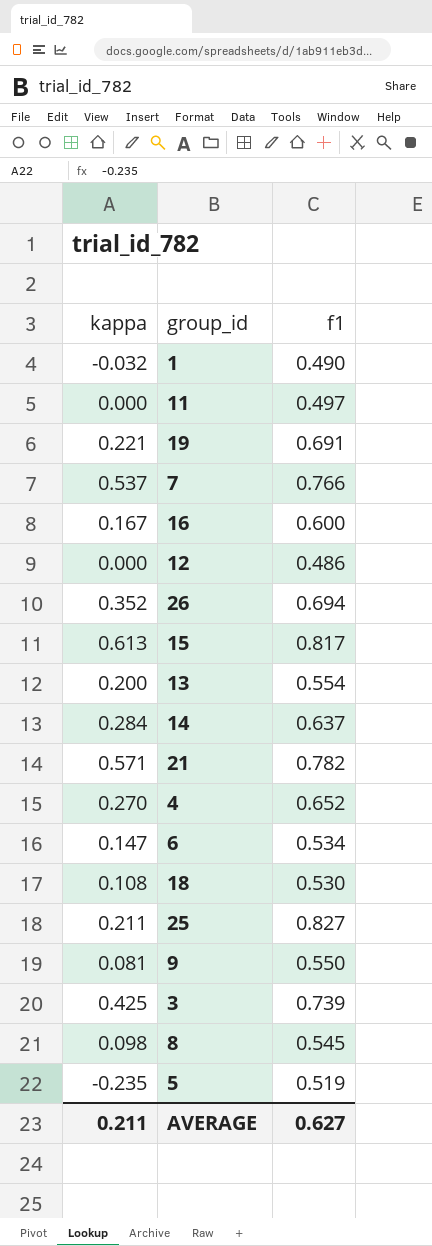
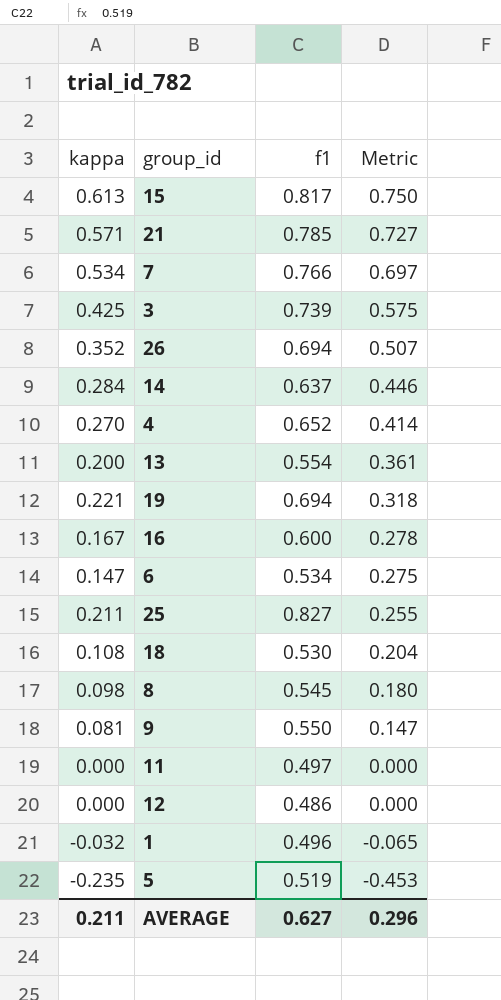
row order: none -> Metric descending
column Metric | formula: none -> [kappa] / [f1]
21 | f1: 0.782 -> 0.785
7 | kappa: 0.537 -> 0.534
19 | f1: 0.691 -> 0.694
1 | f1: 0.490 -> 0.496

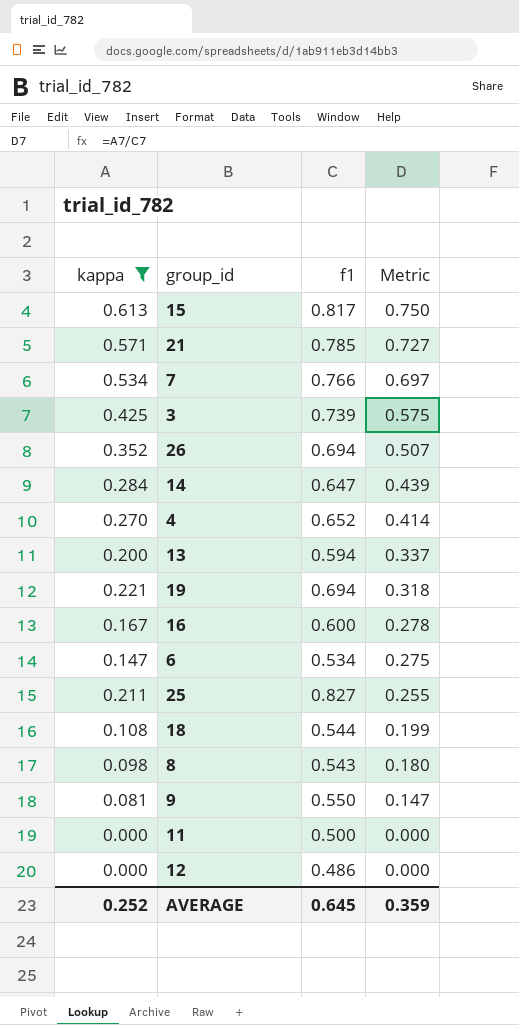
filter: none -> kappa >= 0.000
14 | f1: 0.637 -> 0.647
14 | Metric: 0.446 -> 0.439
13 | f1: 0.554 -> 0.594
13 | Metric: 0.361 -> 0.337
18 | f1: 0.530 -> 0.544
18 | Metric: 0.204 -> 0.199
8 | f1: 0.545 -> 0.543
11 | f1: 0.497 -> 0.500
AVERAGE | kappa: 0.211 -> 0.252
AVERAGE | f1: 0.627 -> 0.645
AVERAGE | Metric: 0.296 -> 0.359

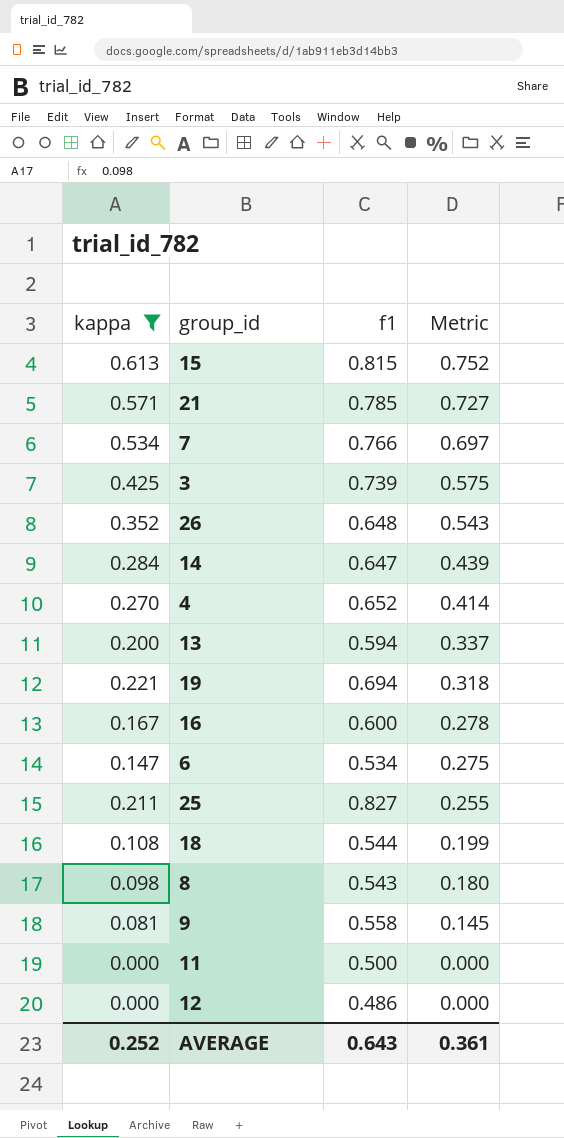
15 | f1: 0.817 -> 0.815
15 | Metric: 0.750 -> 0.752
26 | f1: 0.694 -> 0.648
26 | Metric: 0.507 -> 0.543
9 | f1: 0.550 -> 0.558
9 | Metric: 0.147 -> 0.145
AVERAGE | f1: 0.645 -> 0.643
AVERAGE | Metric: 0.359 -> 0.361

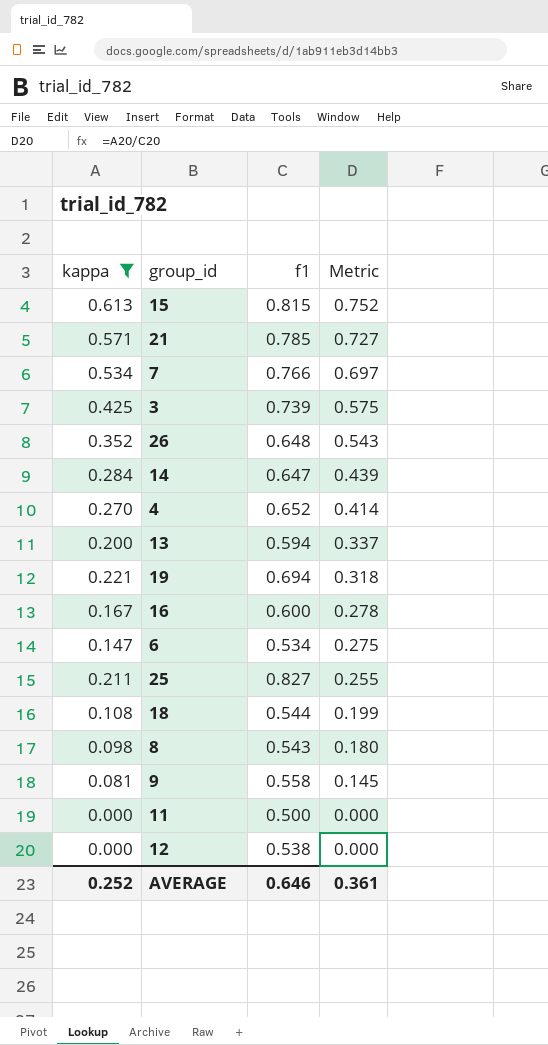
12 | f1: 0.486 -> 0.538
AVERAGE | f1: 0.643 -> 0.646

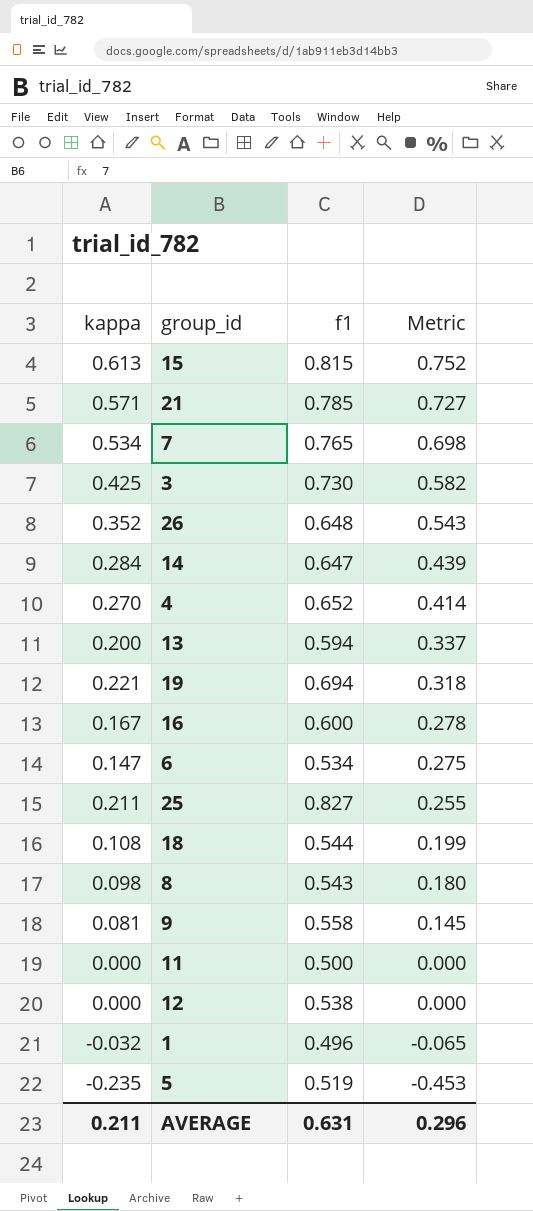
filter: kappa >= 0.000 -> none
7 | f1: 0.766 -> 0.765
7 | Metric: 0.697 -> 0.698
3 | f1: 0.739 -> 0.730
3 | Metric: 0.575 -> 0.582
AVERAGE | kappa: 0.252 -> 0.211
AVERAGE | f1: 0.646 -> 0.631
AVERAGE | Metric: 0.361 -> 0.296

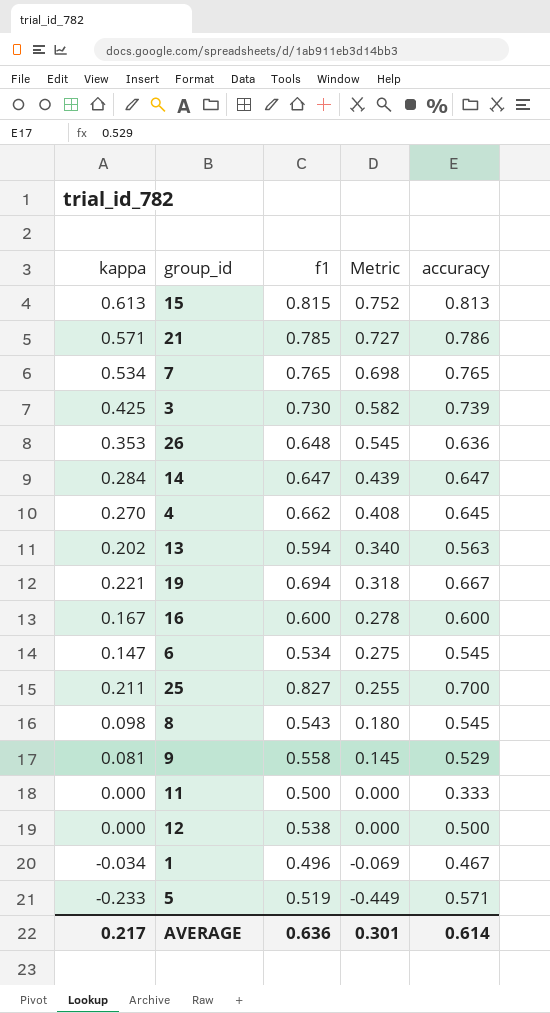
column accuracy | position: none -> 5
row 18: 0.108 | 0.544 | 0.199 -> none
26 | kappa: 0.352 -> 0.353
26 | Metric: 0.543 -> 0.545
4 | f1: 0.652 -> 0.662
4 | Metric: 0.414 -> 0.408
13 | kappa: 0.200 -> 0.202
13 | Metric: 0.337 -> 0.340
1 | kappa: -0.032 -> -0.034
1 | Metric: -0.065 -> -0.069
5 | kappa: -0.235 -> -0.233
5 | Metric: -0.453 -> -0.449
AVERAGE | kappa: 0.211 -> 0.217
AVERAGE | f1: 0.631 -> 0.636
AVERAGE | Metric: 0.296 -> 0.301

